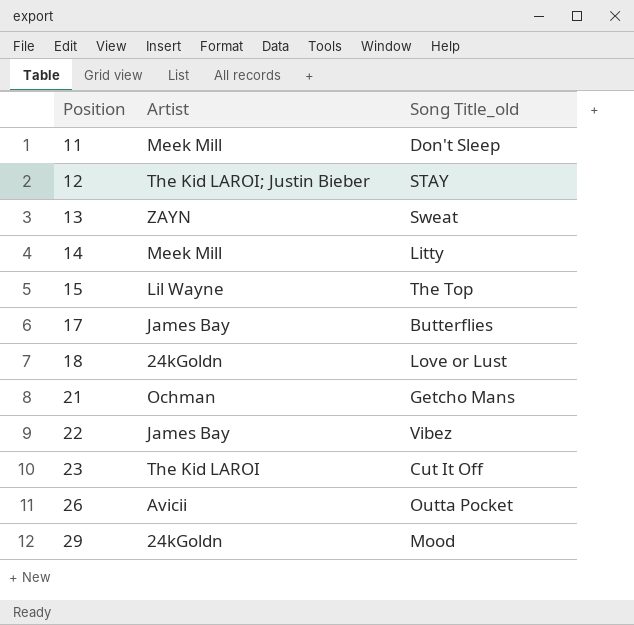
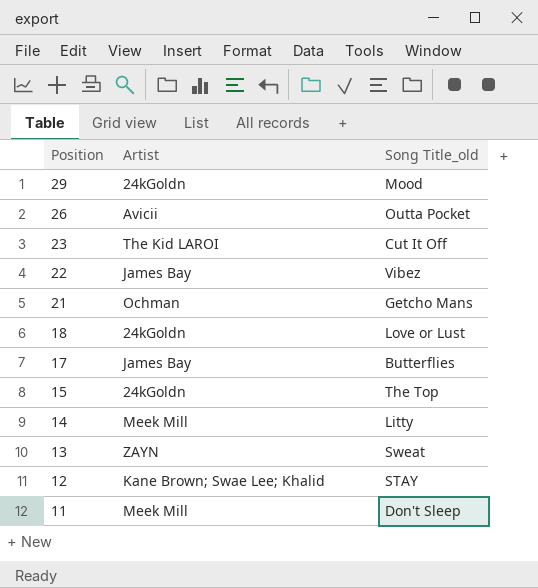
row order: Position ascending -> Position descending
15 | Artist: Lil Wayne -> 24kGoldn
12 | Artist: The Kid LAROI; Justin Bieber -> Kane Brown; Swae Lee; Khalid

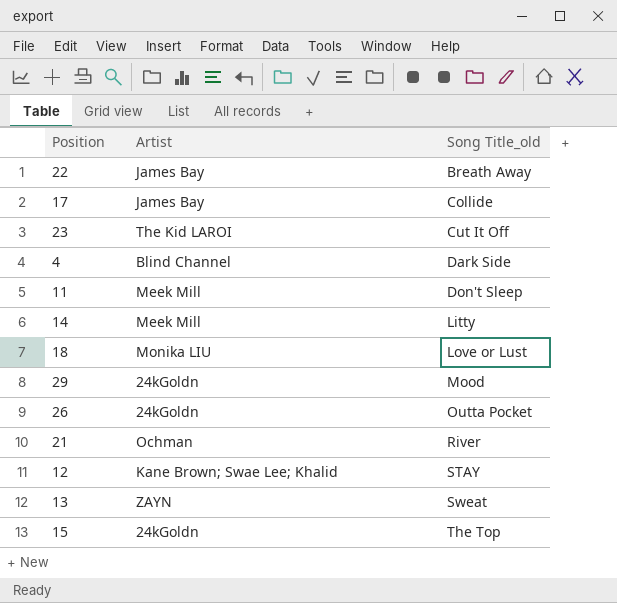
row order: Position descending -> Song Title_old ascending
22 | Song Title_old: Vibez -> Breath Away
17 | Song Title_old: Butterflies -> Collide
row 4: none -> Blind Channel | Dark Side
18 | Artist: 24kGoldn -> Monika LIU
26 | Artist: Avicii -> 24kGoldn
21 | Song Title_old: Getcho Mans -> River

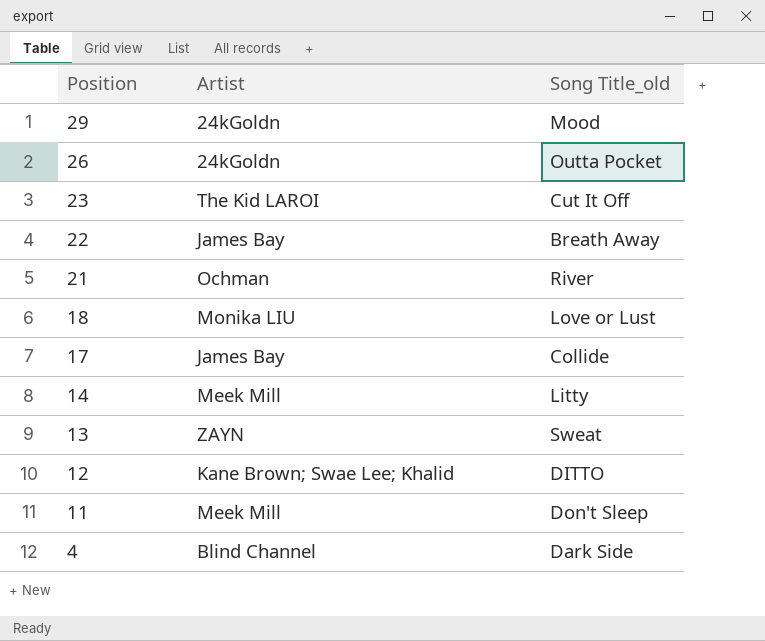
row order: Song Title_old ascending -> Position descending
row 15: 24kGoldn | The Top -> none
12 | Song Title_old: STAY -> DITTO

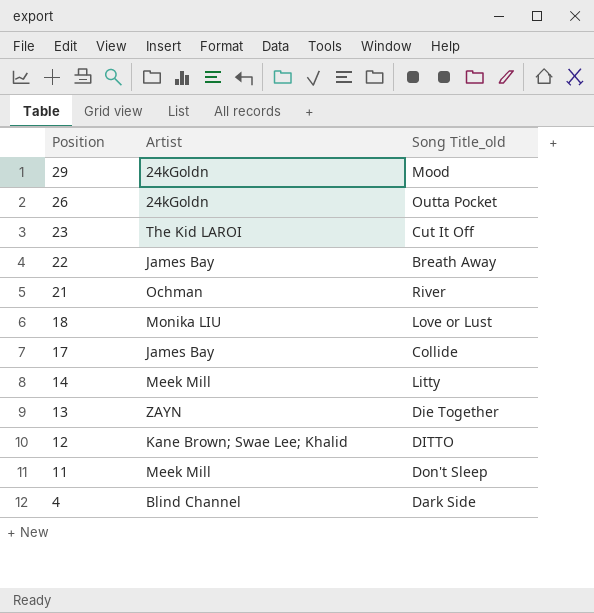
13 | Song Title_old: Sweat -> Die Together

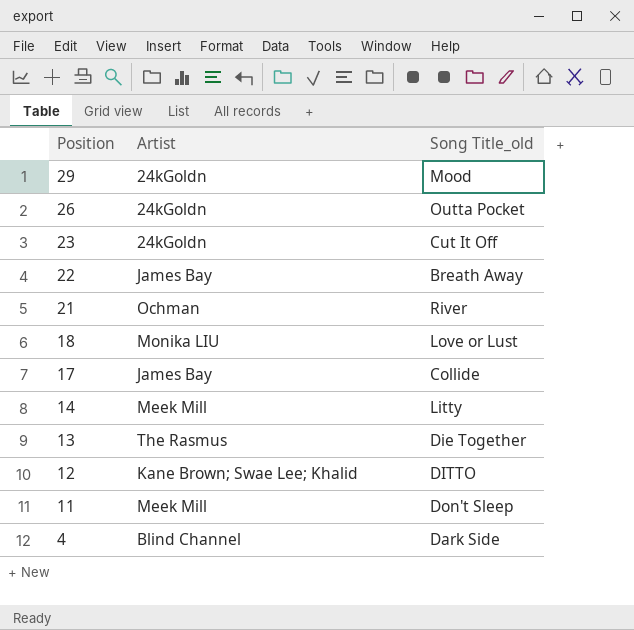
23 | Artist: The Kid LAROI -> 24kGoldn
13 | Artist: ZAYN -> The Rasmus

